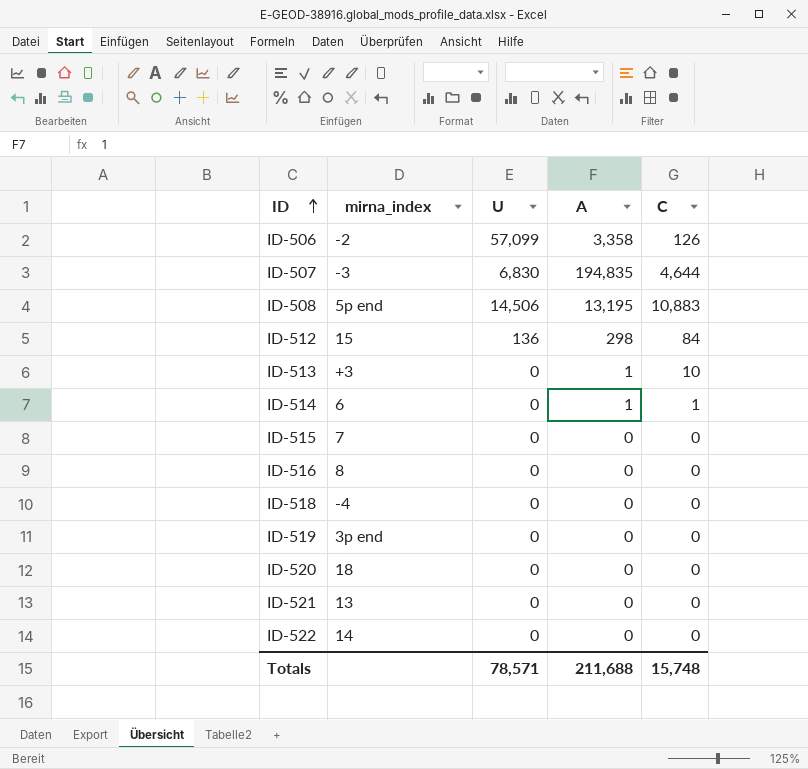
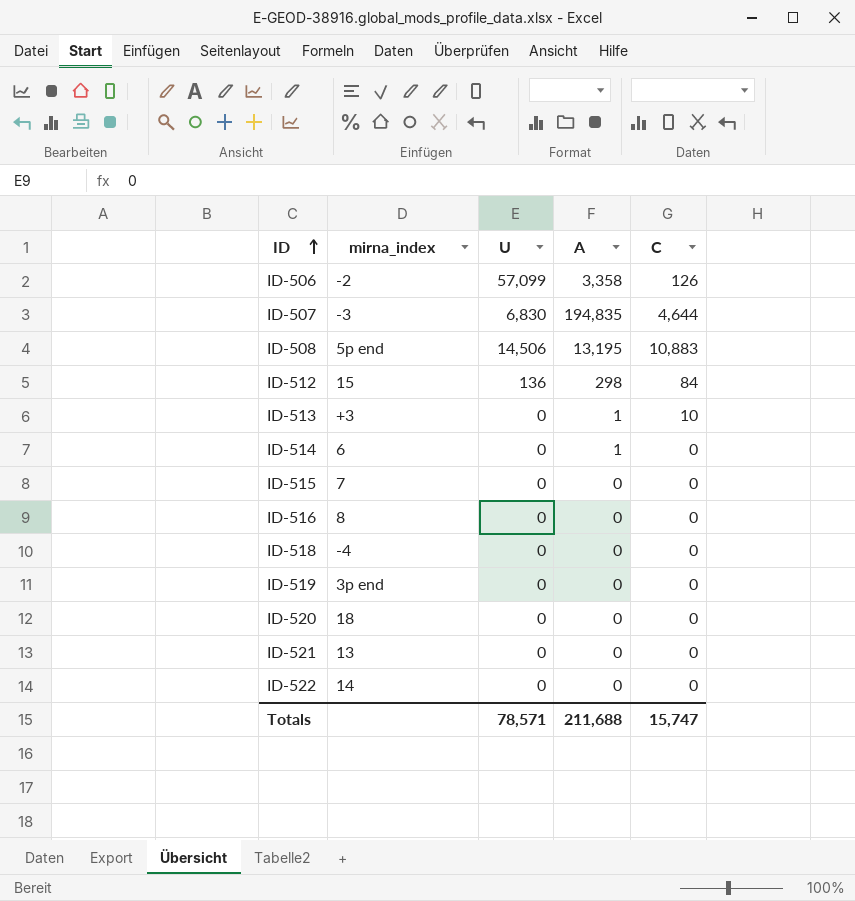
ID-514 | C: 1 -> 0
Totals | C: 15,748 -> 15,747

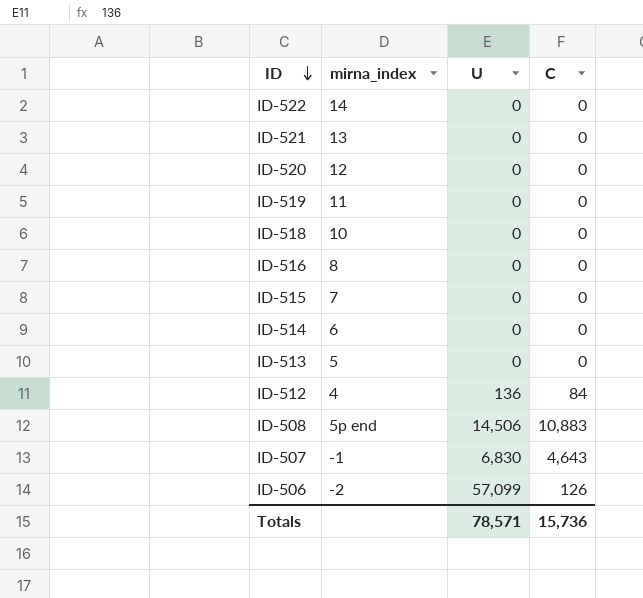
row order: ID ascending -> ID descending
column A | position: 4 -> none
ID-520 | mirna_index: 18 -> 12
ID-519 | mirna_index: 3p end -> 11
ID-518 | mirna_index: -4 -> 10
ID-513 | mirna_index: +3 -> 5
ID-513 | C: 10 -> 0
ID-512 | mirna_index: 15 -> 4
ID-507 | mirna_index: -3 -> -1
ID-507 | C: 4,644 -> 4,643
Totals | C: 15,747 -> 15,736

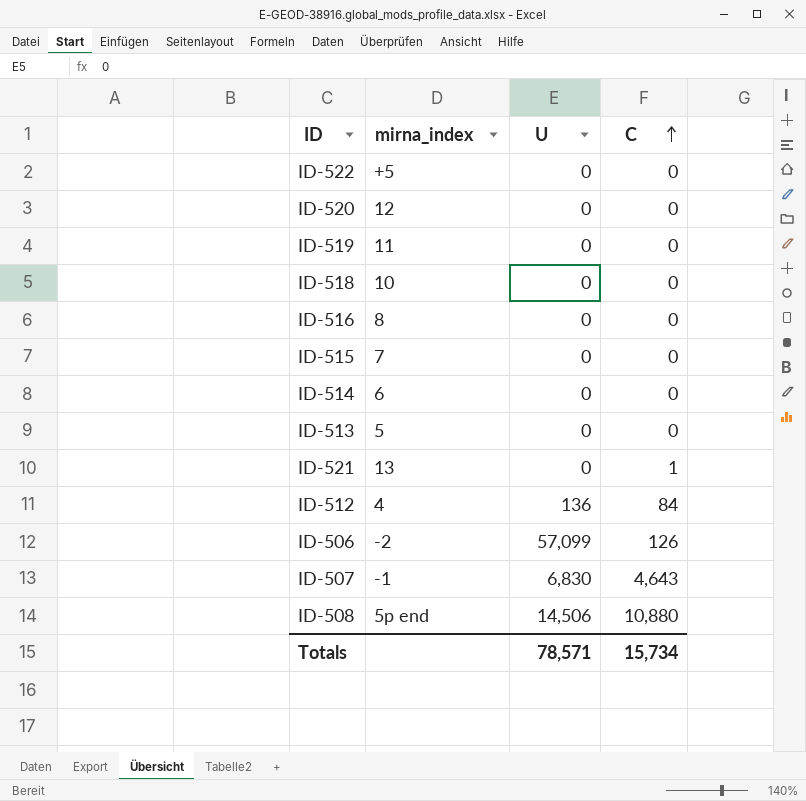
row order: ID descending -> C ascending
ID-522 | mirna_index: 14 -> +5
ID-521 | C: 0 -> 1
ID-508 | C: 10,883 -> 10,880
Totals | C: 15,736 -> 15,734

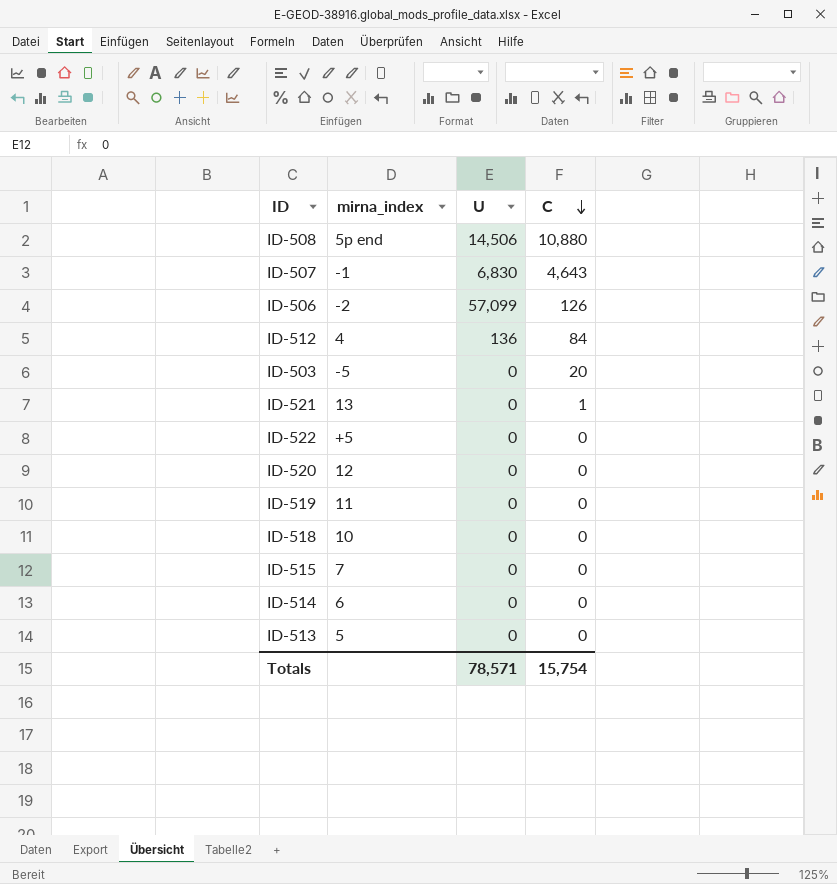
row order: C ascending -> C descending
row ID-516: 8 | 0 | 0 -> none
row ID-503: none -> -5 | 0 | 20
Totals | C: 15,734 -> 15,754

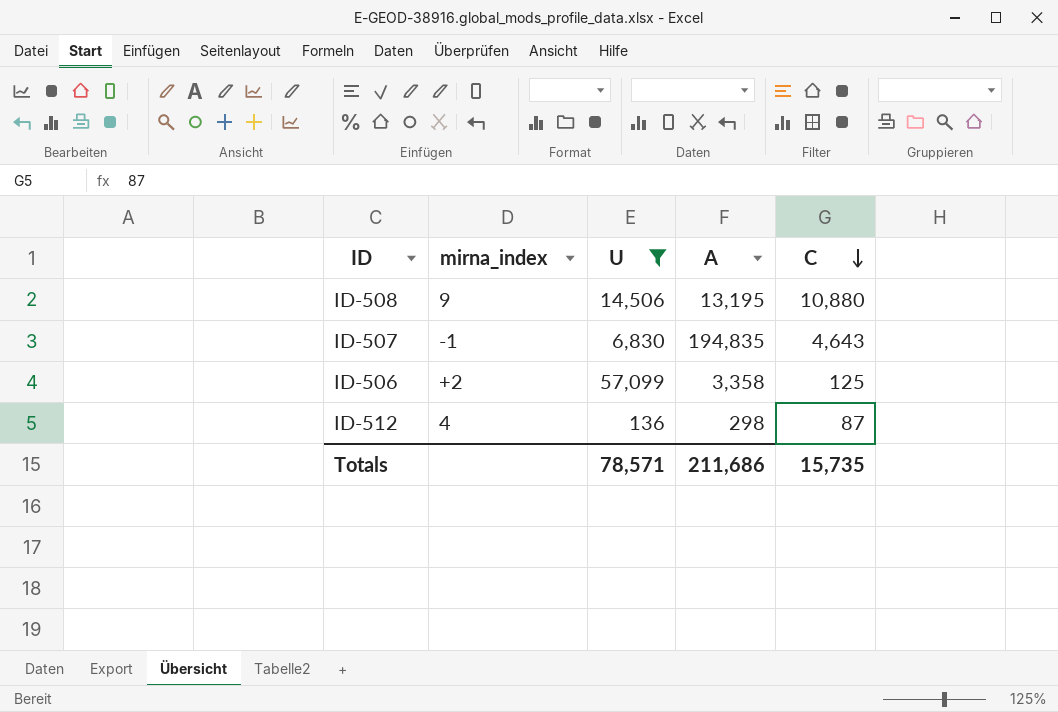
filter: none -> U != 0
column A | position: none -> 4
ID-508 | mirna_index: 5p end -> 9
ID-506 | mirna_index: -2 -> +2
ID-506 | C: 126 -> 125
ID-512 | C: 84 -> 87
Totals | C: 15,754 -> 15,735

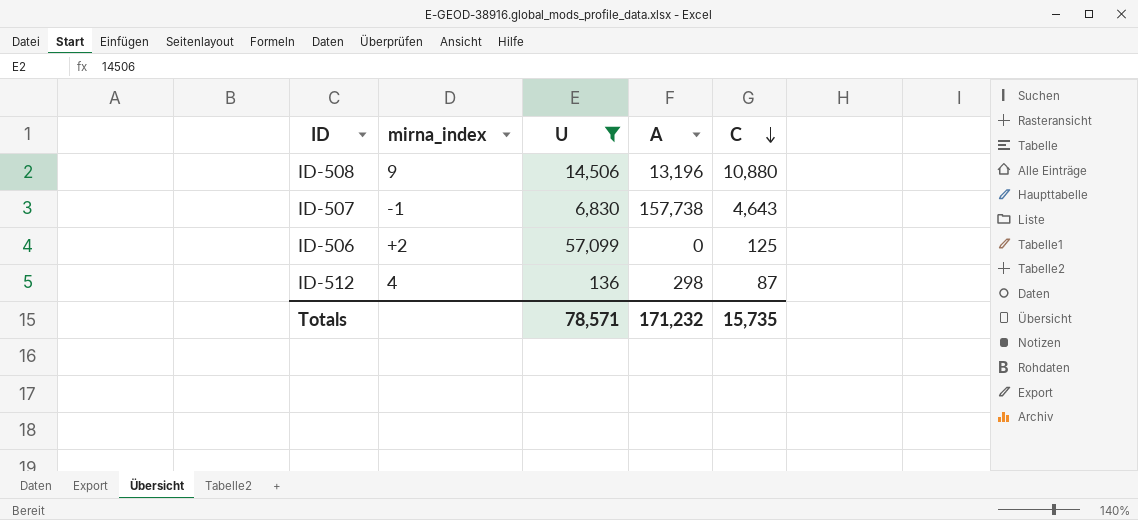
ID-508 | A: 13,195 -> 13,196
ID-507 | A: 194,835 -> 157,738
ID-506 | A: 3,358 -> 0
Totals | A: 211,686 -> 171,232

